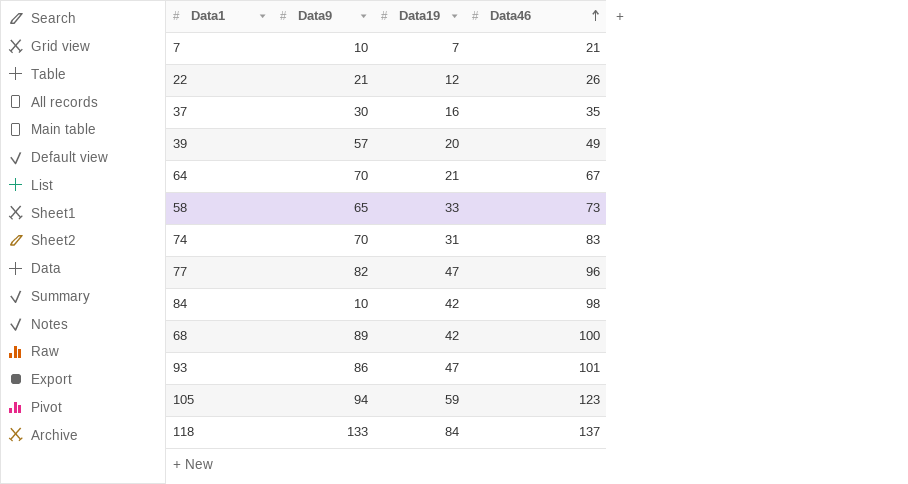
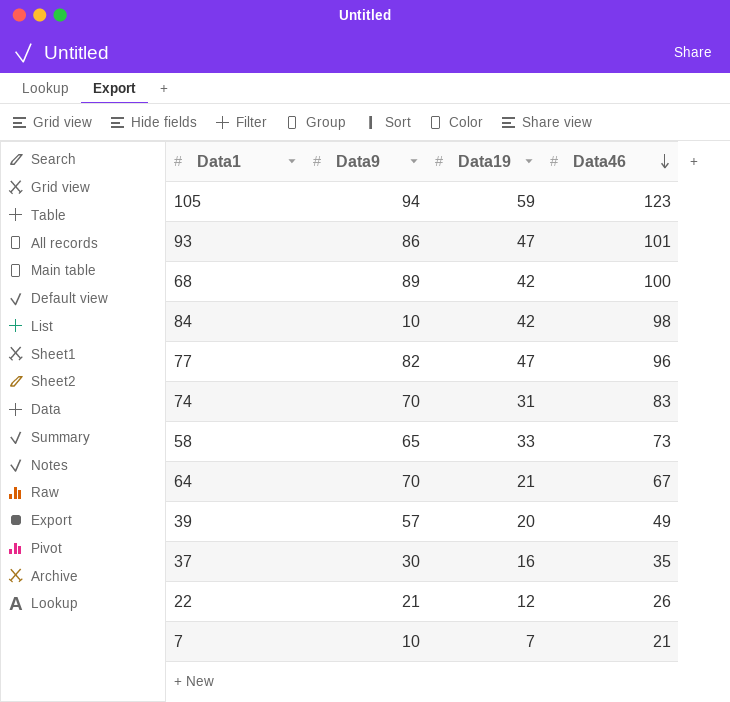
row order: Data46 ascending -> Data46 descending
row 118: 133 | 84 | 137 -> none

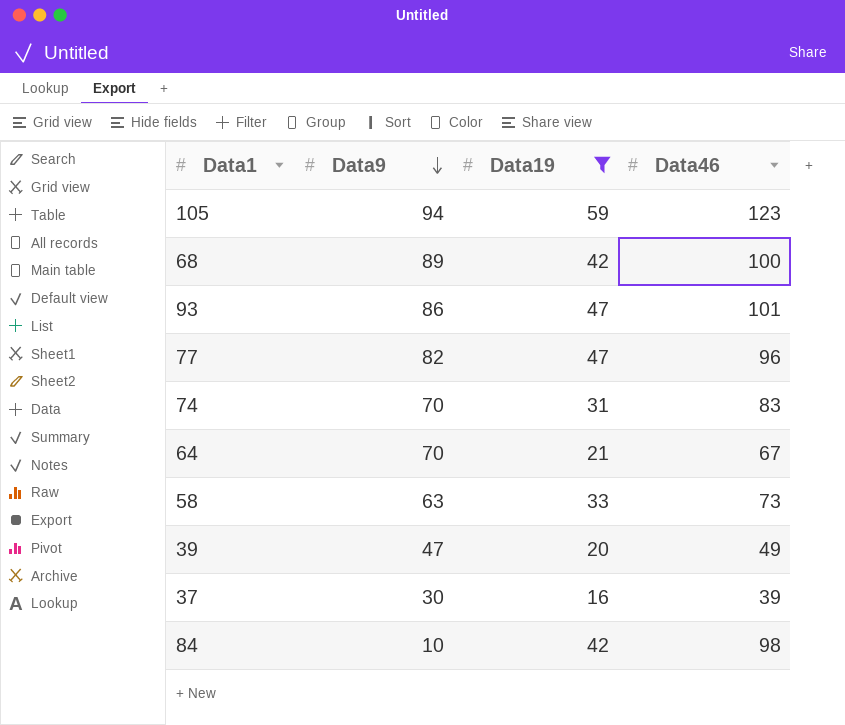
filter: none -> Data19 >= 16
row order: Data46 descending -> Data9 descending
58 | Data9: 65 -> 63
39 | Data9: 57 -> 47
37 | Data46: 35 -> 39

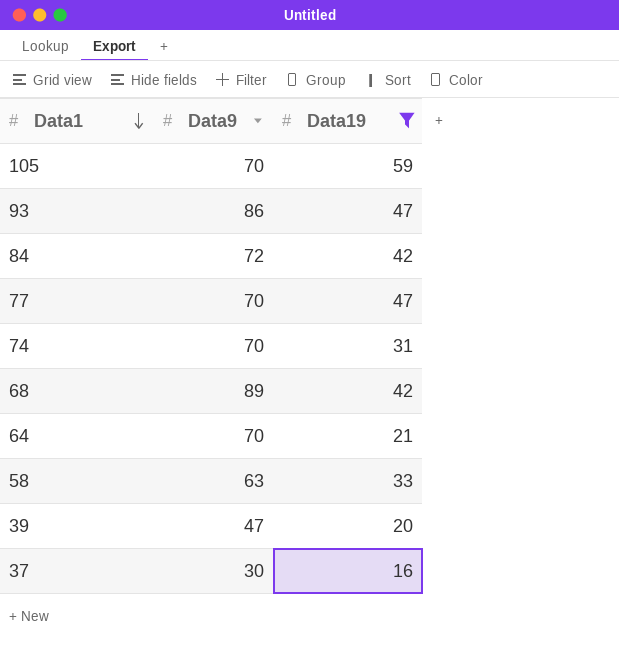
row order: Data9 descending -> Data1 descending
column Data46 | position: 4 -> none
105 | Data9: 94 -> 70
84 | Data9: 10 -> 72
77 | Data9: 82 -> 70

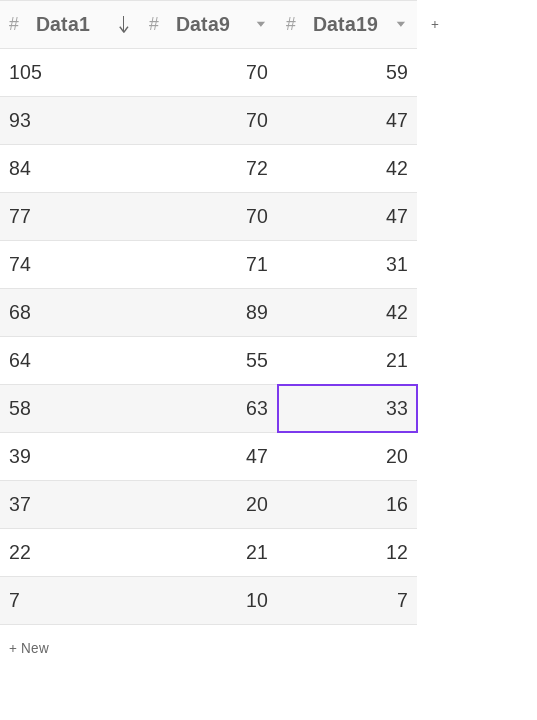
filter: Data19 >= 16 -> none
93 | Data9: 86 -> 70
74 | Data9: 70 -> 71
64 | Data9: 70 -> 55
37 | Data9: 30 -> 20

